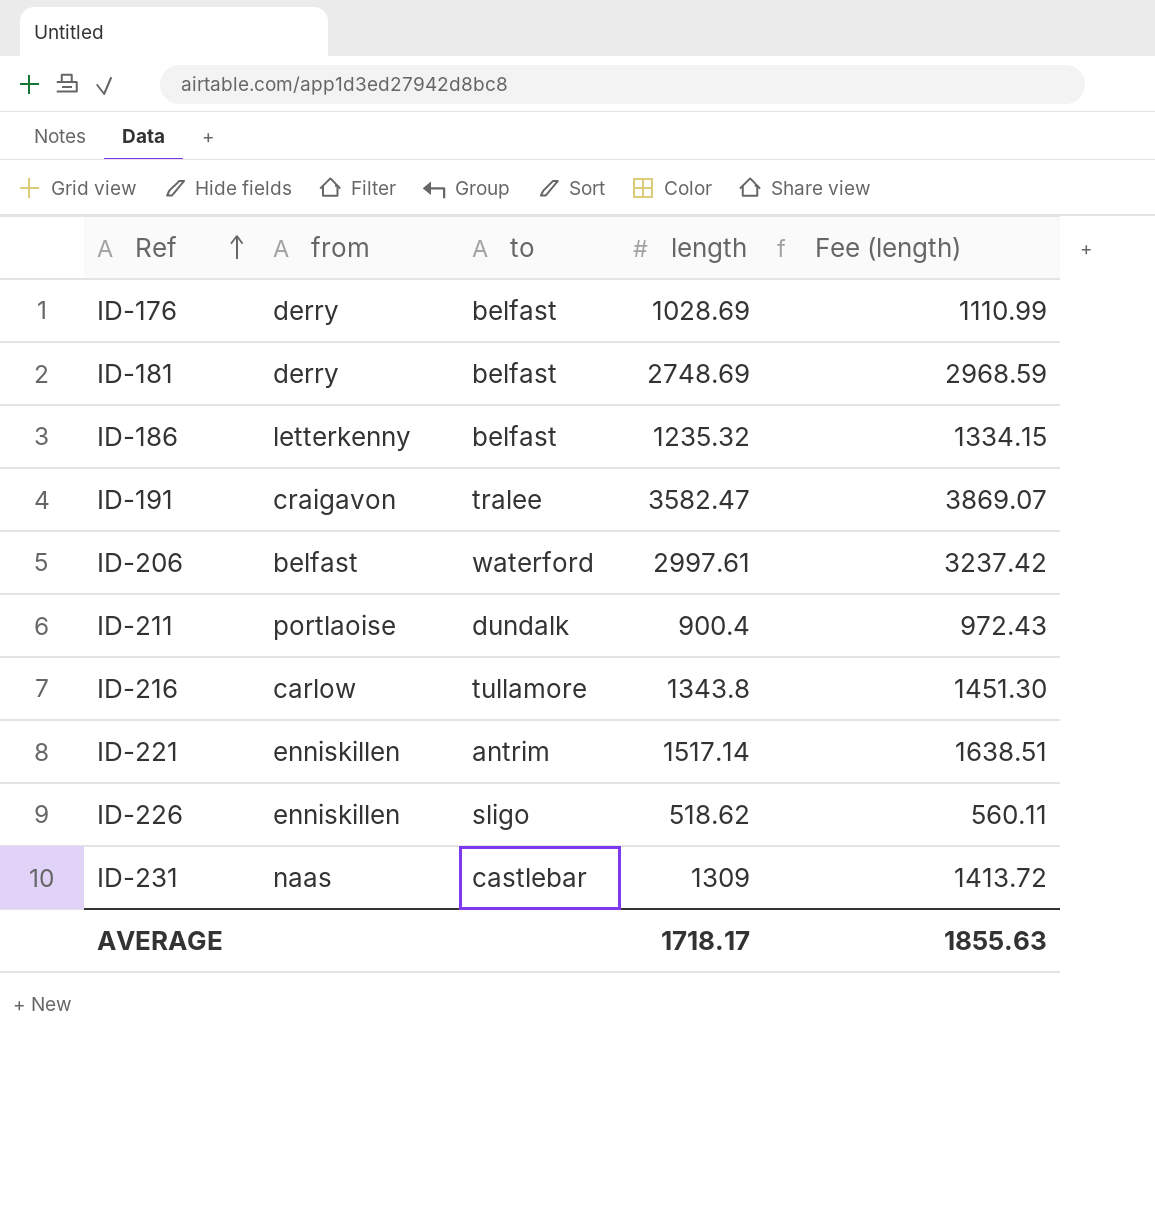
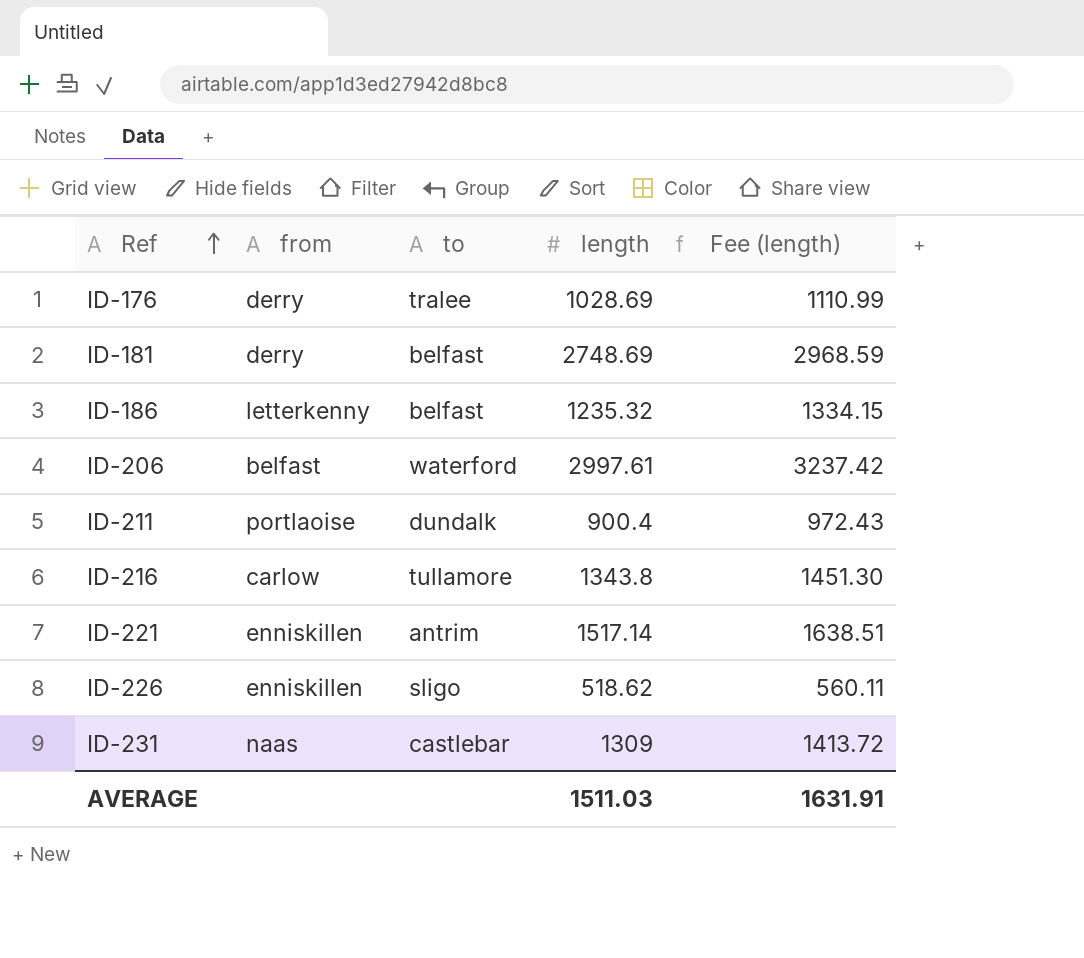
row ID-191: craigavon | tralee | 3582.47 | 3869.07 -> none
ID-176 | to: belfast -> tralee
AVERAGE | length: 1718.17 -> 1511.03
AVERAGE | Fee (length): 1855.63 -> 1631.91

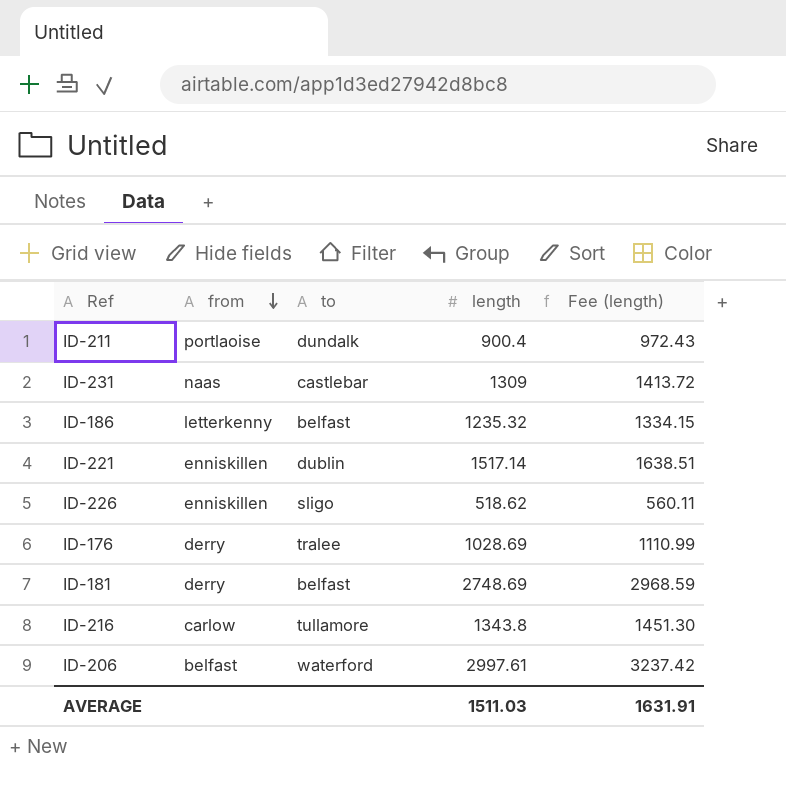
row order: Ref ascending -> from descending
ID-221 | to: antrim -> dublin

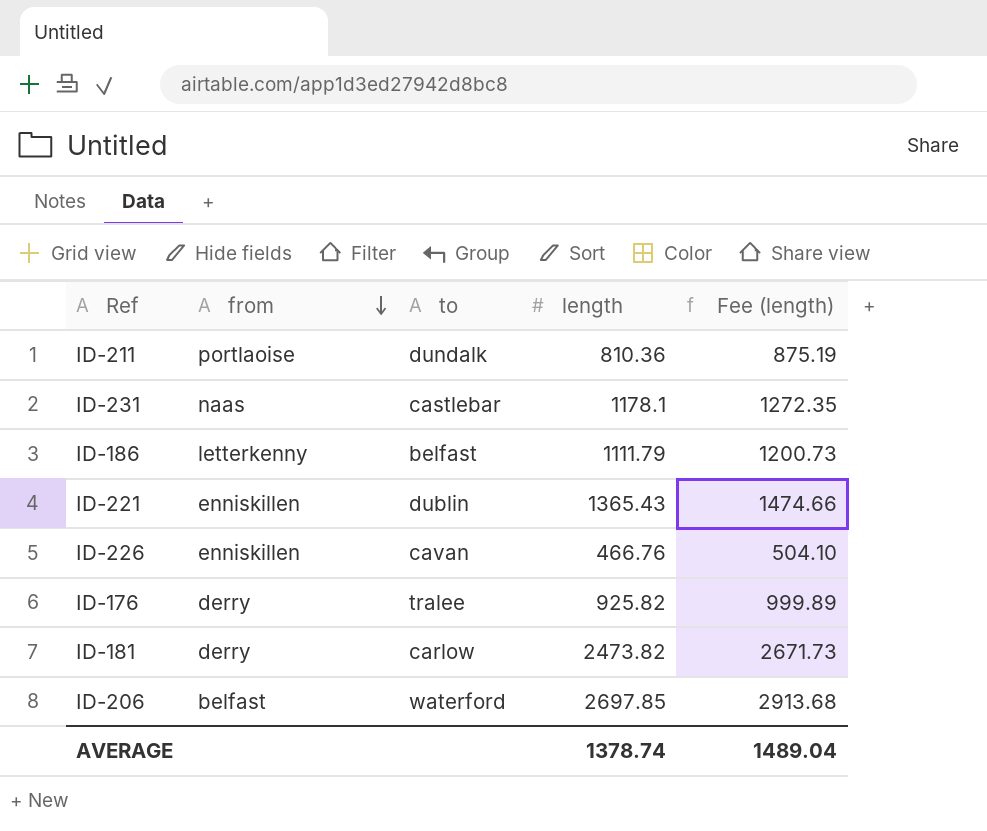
row ID-216: carlow | tullamore | 1343.8 | 1451.30 -> none
ID-211 | length: 900.4 -> 810.36
ID-211 | Fee (length): 972.43 -> 875.19
ID-231 | length: 1309 -> 1178.1
ID-231 | Fee (length): 1413.72 -> 1272.35
ID-186 | length: 1235.32 -> 1111.79
ID-186 | Fee (length): 1334.15 -> 1200.73
ID-221 | length: 1517.14 -> 1365.43
ID-221 | Fee (length): 1638.51 -> 1474.66
ID-226 | to: sligo -> cavan
ID-226 | length: 518.62 -> 466.76
ID-226 | Fee (length): 560.11 -> 504.10
ID-176 | length: 1028.69 -> 925.82
ID-176 | Fee (length): 1110.99 -> 999.89
ID-181 | to: belfast -> carlow
ID-181 | length: 2748.69 -> 2473.82
ID-181 | Fee (length): 2968.59 -> 2671.73
ID-206 | length: 2997.61 -> 2697.85
ID-206 | Fee (length): 3237.42 -> 2913.68
AVERAGE | length: 1511.03 -> 1378.74
AVERAGE | Fee (length): 1631.91 -> 1489.04

